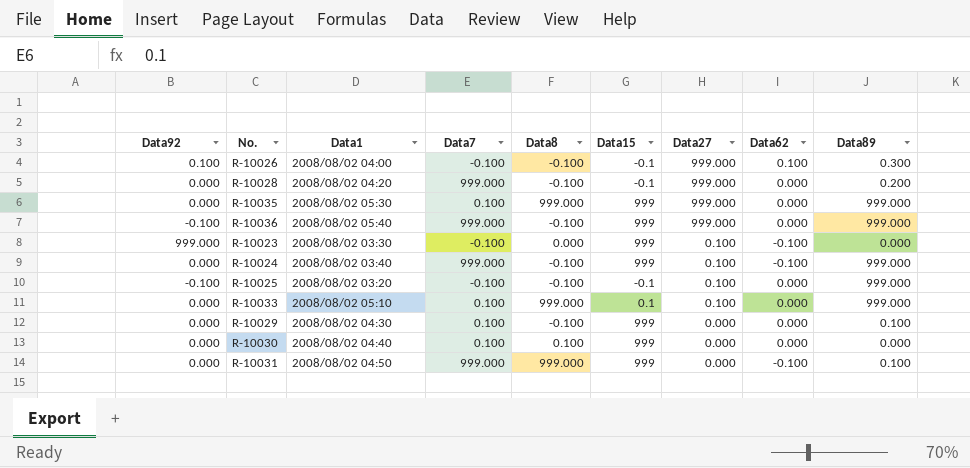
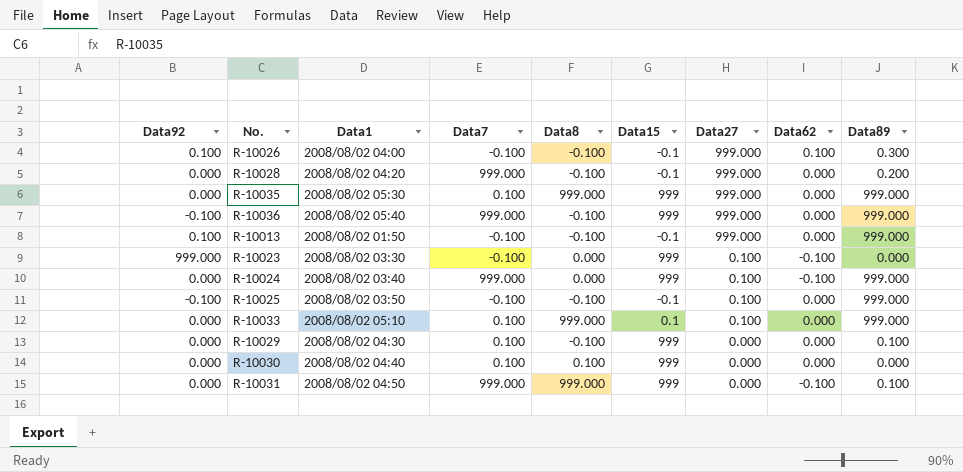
row R-10013: none -> 0.100 | 2008/08/02 01:50 | -0.100 | -0.100 | -0.1 | 999.000 | 0.000 | 999.000
R-10024 | Data8: -0.100 -> 0.000
R-10025 | Data1: 2008/08/02 03:20 -> 2008/08/02 03:50

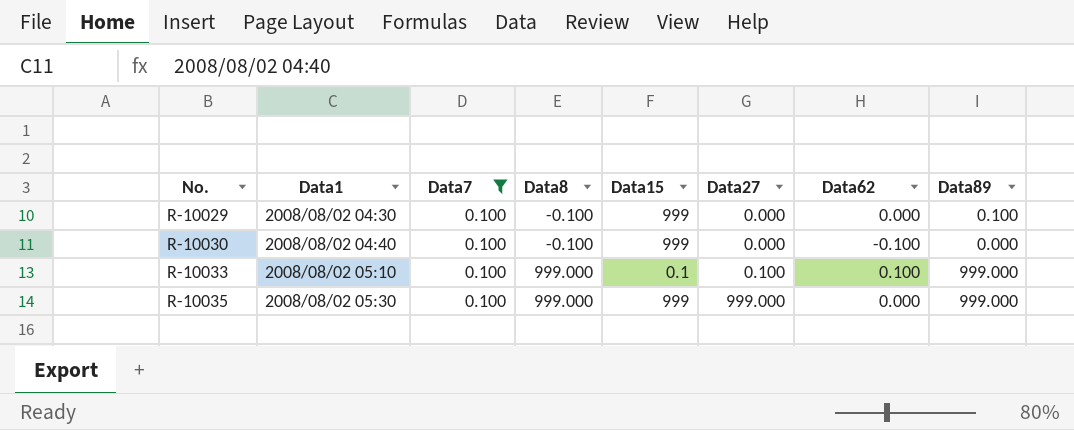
filter: none -> Data7 = 0.100
row order: Data27 descending -> No. ascending
column Data92 | position: 1 -> none
R-10030 | Data8: 0.100 -> -0.100
R-10030 | Data62: 0.000 -> -0.100
R-10033 | Data62: 0.000 -> 0.100

